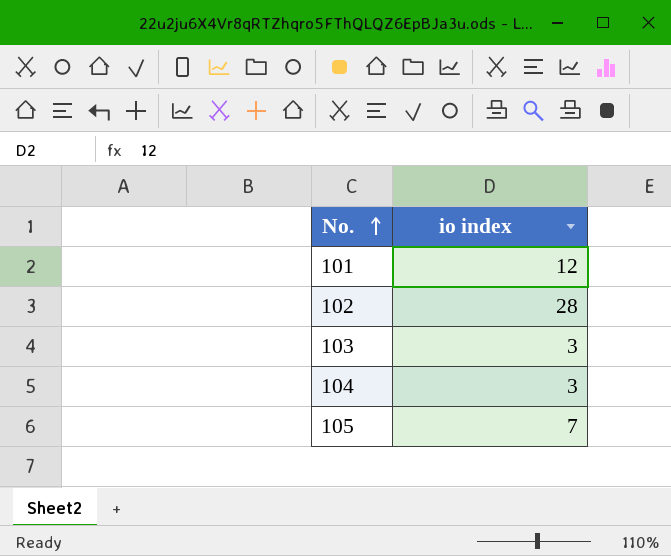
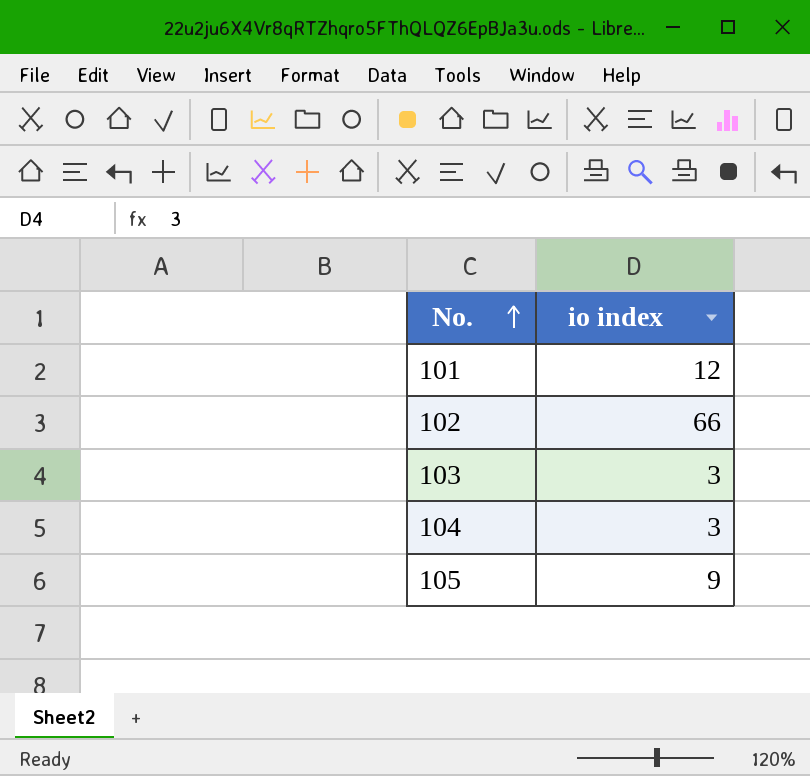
102 | io index: 28 -> 66
105 | io index: 7 -> 9

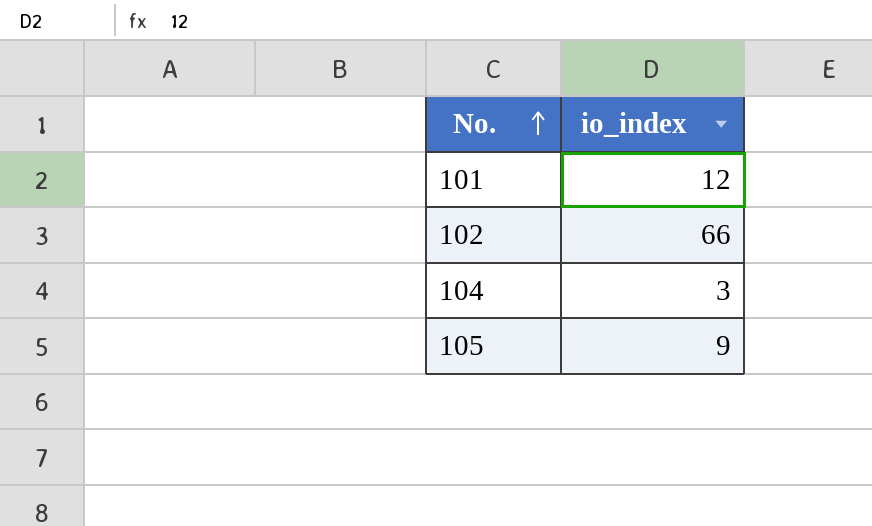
column name: io index -> io_index
row 103: 3 -> none

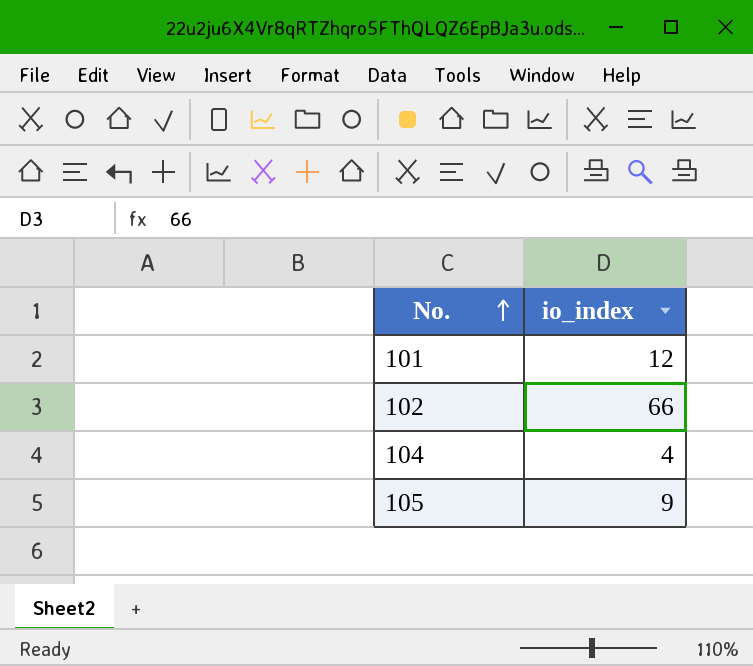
104 | io_index: 3 -> 4

